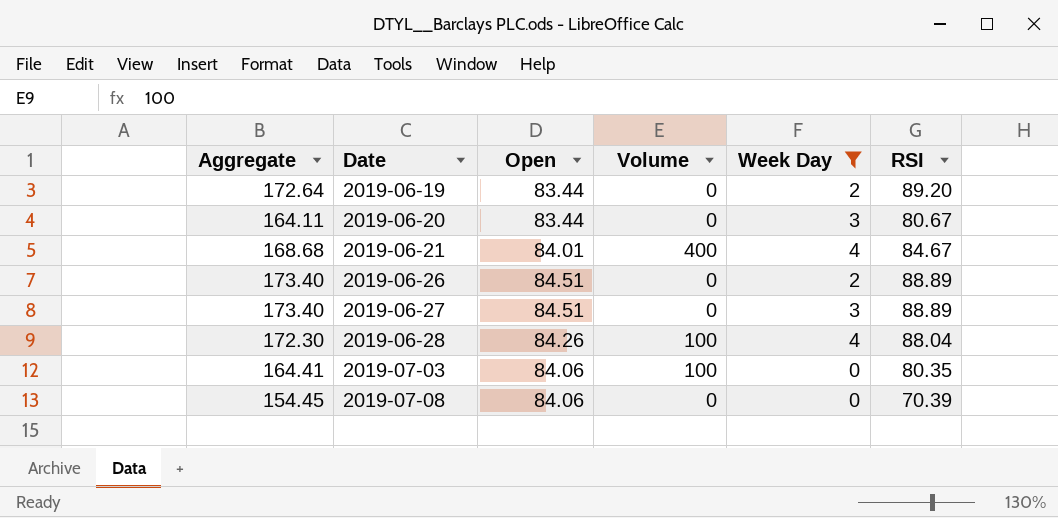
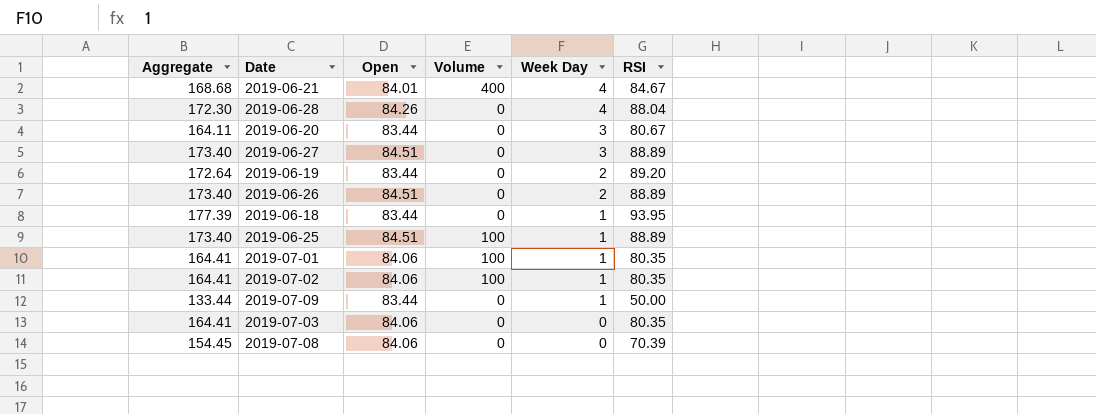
filter: Week Day != 1 -> none
row order: Date ascending -> Week Day descending
2019-06-28 | Volume: 100 -> 0
2019-07-03 | Volume: 100 -> 0

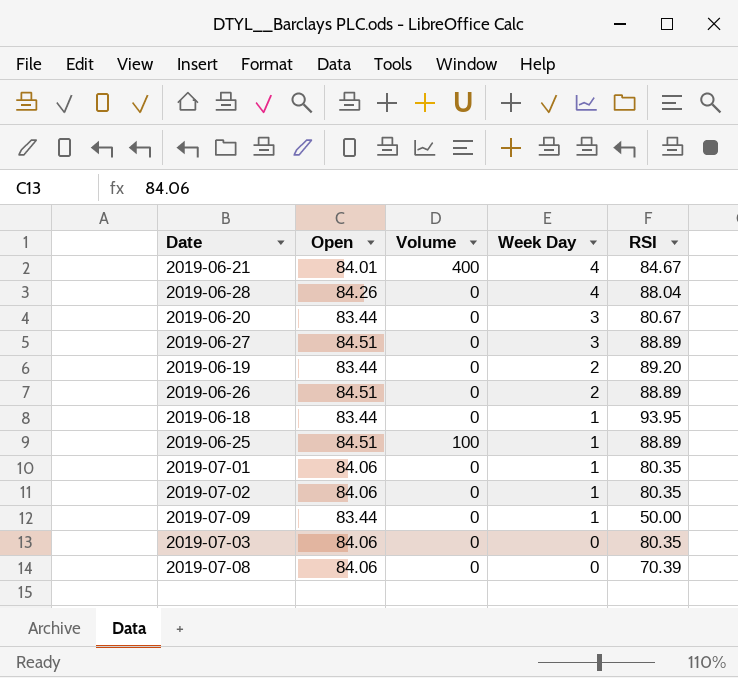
column Aggregate | formula: [Open] + [RSI] -> none
2019-07-01 | Volume: 100 -> 0
2019-07-02 | Volume: 100 -> 0

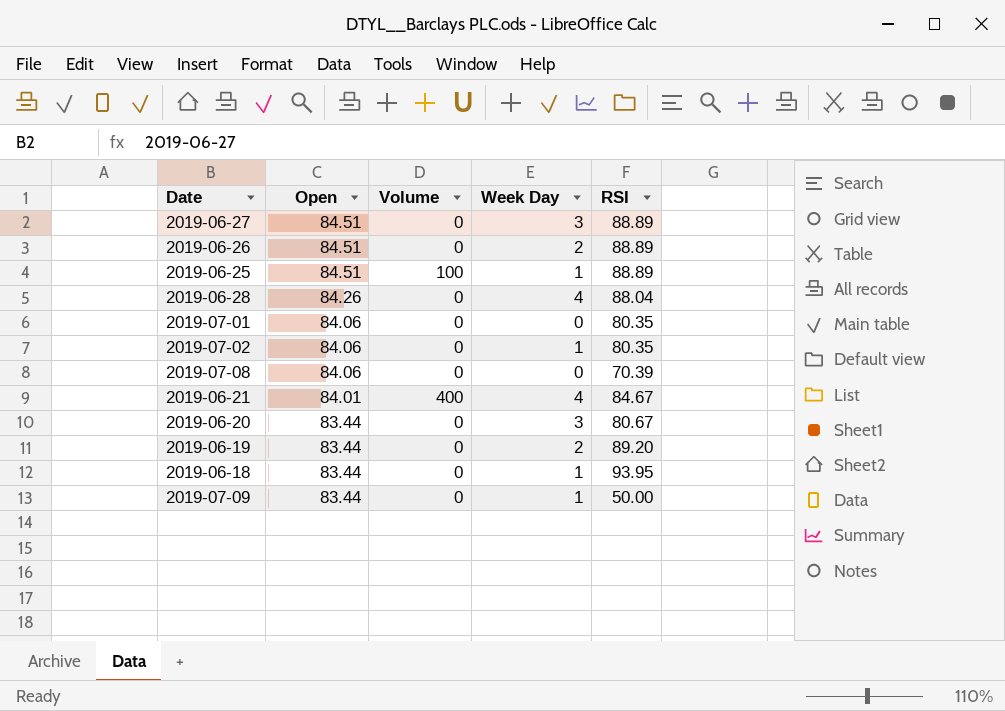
row order: Week Day descending -> Open descending
row 2019-07-03: 84.06 | 0 | 0 | 80.35 -> none
2019-07-01 | Week Day: 1 -> 0

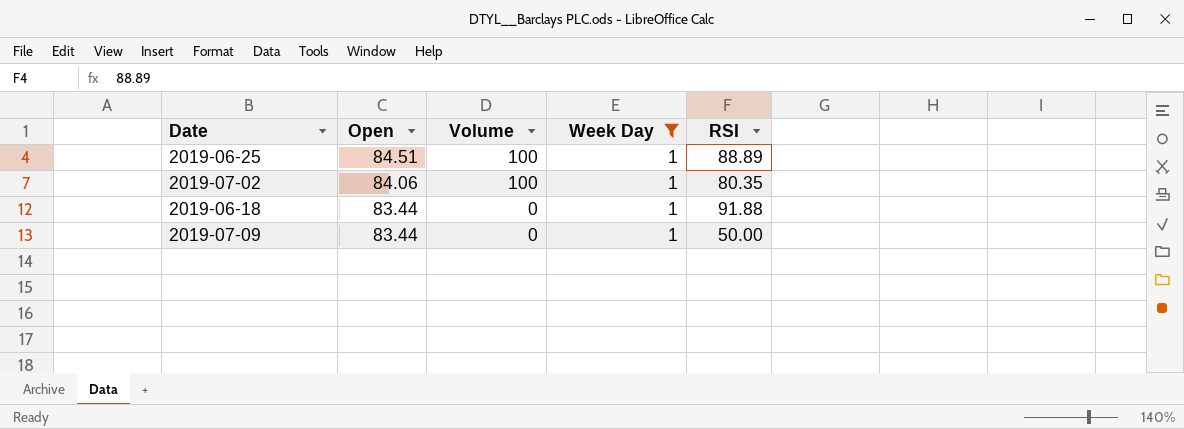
filter: none -> Week Day = 1
2019-07-02 | Volume: 0 -> 100
2019-06-18 | RSI: 93.95 -> 91.88

